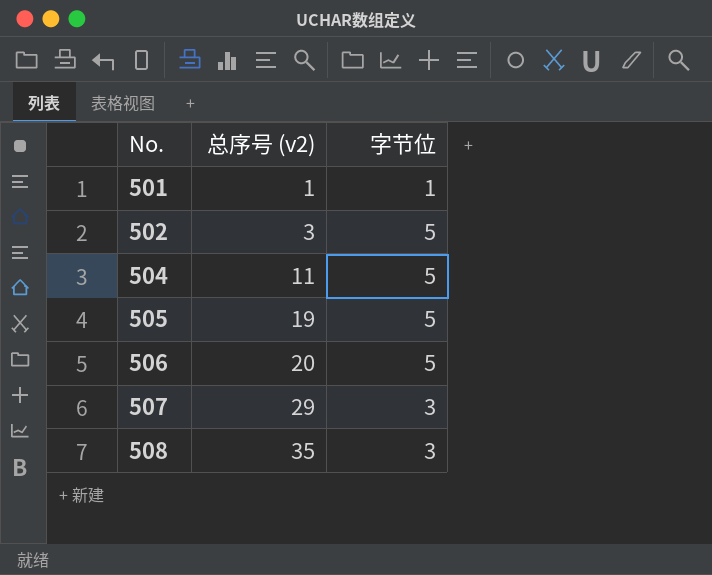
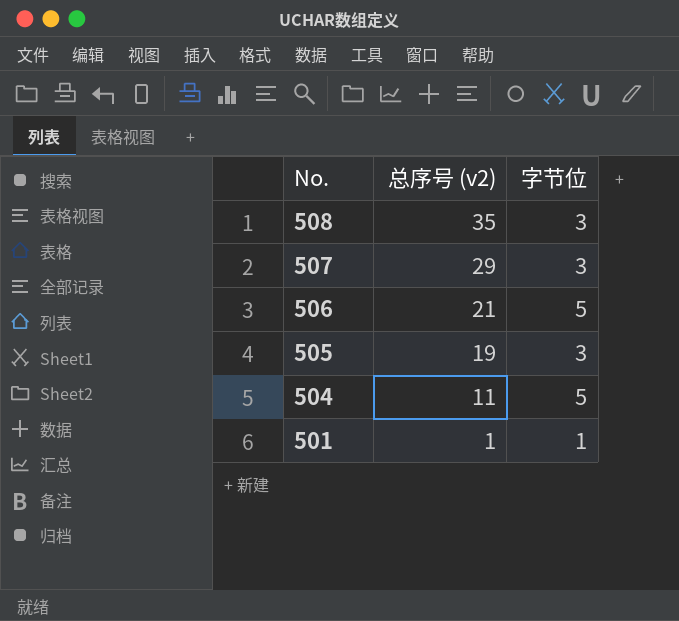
row order: No. ascending -> No. descending
row 502: 3 | 5 -> none
506 | 总序号 (v2): 20 -> 21
505 | 字节位: 5 -> 3

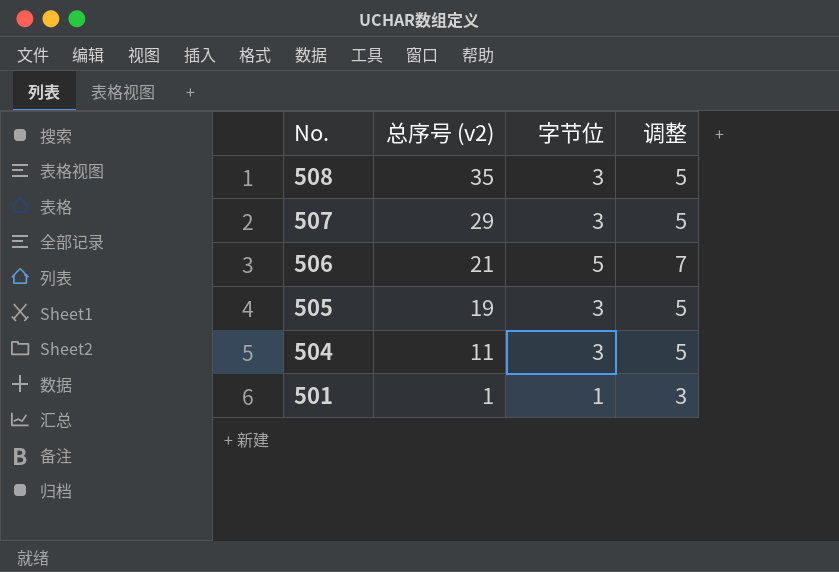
column 调整 | formula: none -> [字节位] + 2
504 | 字节位: 5 -> 3

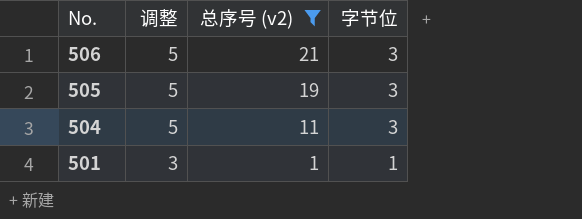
filter: none -> 总序号 (v2) <= 21
column 调整 | position: 4 -> 2
506 | 调整: 7 -> 5
506 | 字节位: 5 -> 3

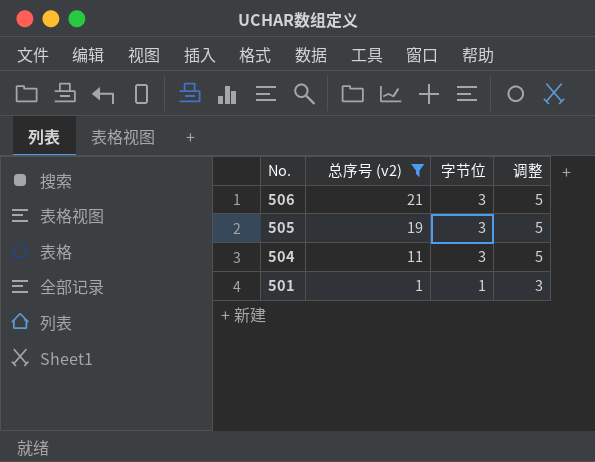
column 调整 | position: 2 -> 4

